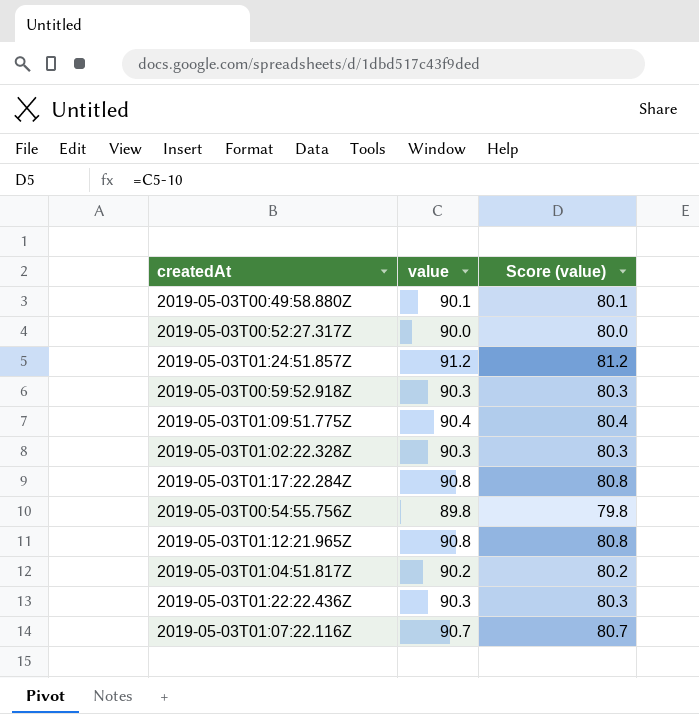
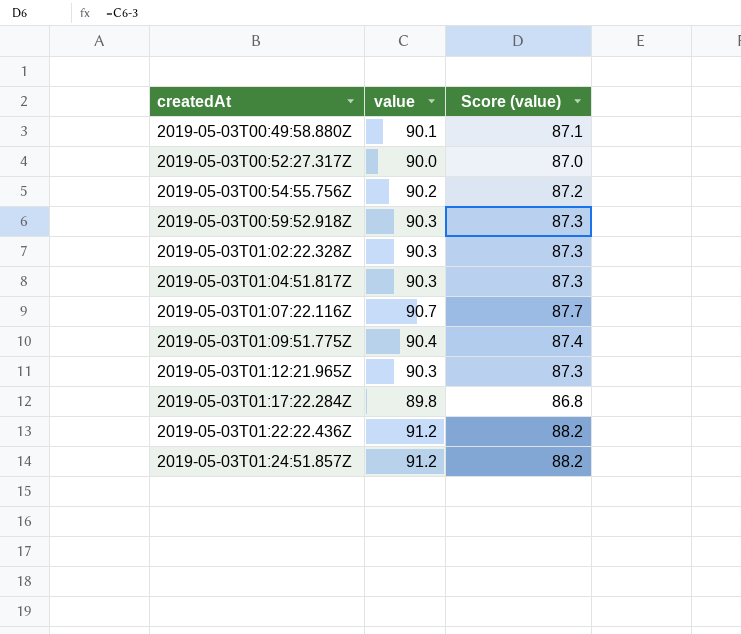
row order: none -> createdAt ascending
column Score (value) | formula: [value] - 10 -> [value] - 3
2019-05-03T00:54:55.756Z | value: 89.8 -> 90.2
2019-05-03T01:04:51.817Z | value: 90.2 -> 90.3
2019-05-03T01:12:21.965Z | value: 90.8 -> 90.3
2019-05-03T01:17:22.284Z | value: 90.8 -> 89.8
2019-05-03T01:22:22.436Z | value: 90.3 -> 91.2

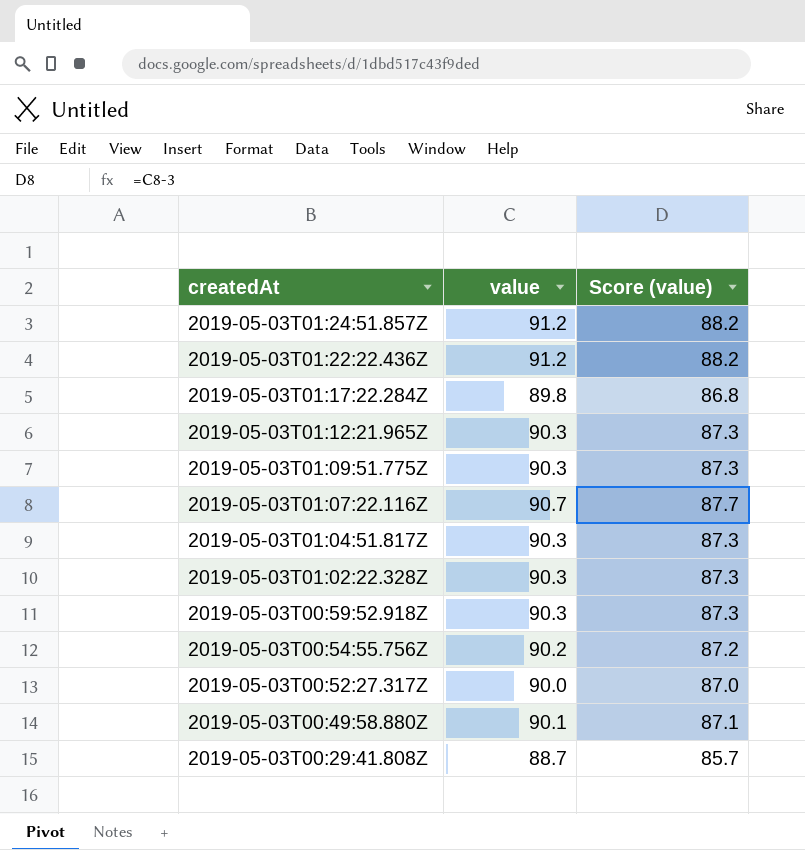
row order: createdAt ascending -> createdAt descending
2019-05-03T01:09:51.775Z | value: 90.4 -> 90.3
2019-05-03T01:09:51.775Z | Score (value): 87.4 -> 87.3
row 2019-05-03T00:29:41.808Z: none -> 88.7 | 85.7

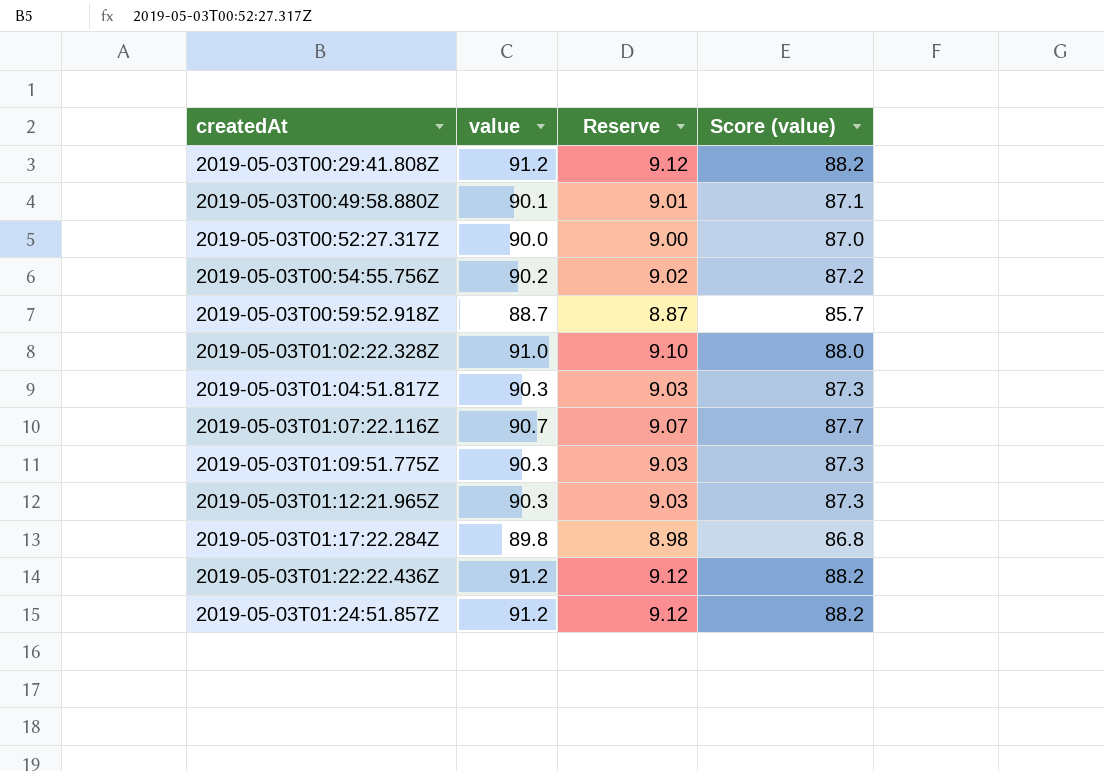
row order: createdAt descending -> createdAt ascending
column Reserve | formula: none -> [value] * 0.1
2019-05-03T00:29:41.808Z | value: 88.7 -> 91.2
2019-05-03T00:29:41.808Z | Score (value): 85.7 -> 88.2
2019-05-03T00:59:52.918Z | value: 90.3 -> 88.7
2019-05-03T00:59:52.918Z | Score (value): 87.3 -> 85.7
2019-05-03T01:02:22.328Z | value: 90.3 -> 91.0
2019-05-03T01:02:22.328Z | Score (value): 87.3 -> 88.0

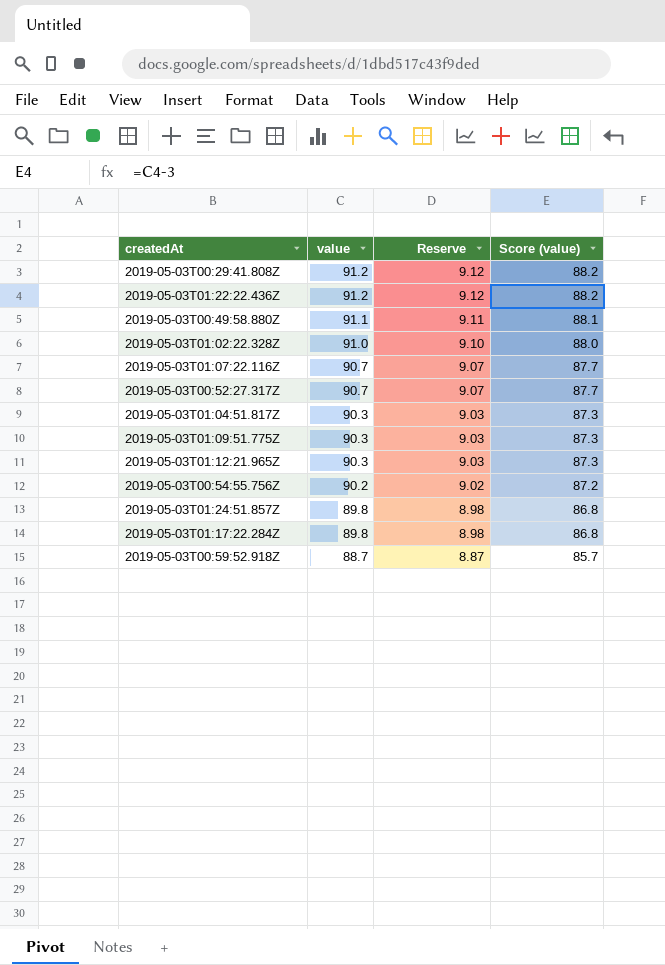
row order: createdAt ascending -> value descending
2019-05-03T00:49:58.880Z | value: 90.1 -> 91.1
2019-05-03T00:49:58.880Z | Reserve: 9.01 -> 9.11
2019-05-03T00:49:58.880Z | Score (value): 87.1 -> 88.1
2019-05-03T00:52:27.317Z | value: 90.0 -> 90.7
2019-05-03T00:52:27.317Z | Reserve: 9.00 -> 9.07
2019-05-03T00:52:27.317Z | Score (value): 87.0 -> 87.7
2019-05-03T01:24:51.857Z | value: 91.2 -> 89.8
2019-05-03T01:24:51.857Z | Reserve: 9.12 -> 8.98
2019-05-03T01:24:51.857Z | Score (value): 88.2 -> 86.8

